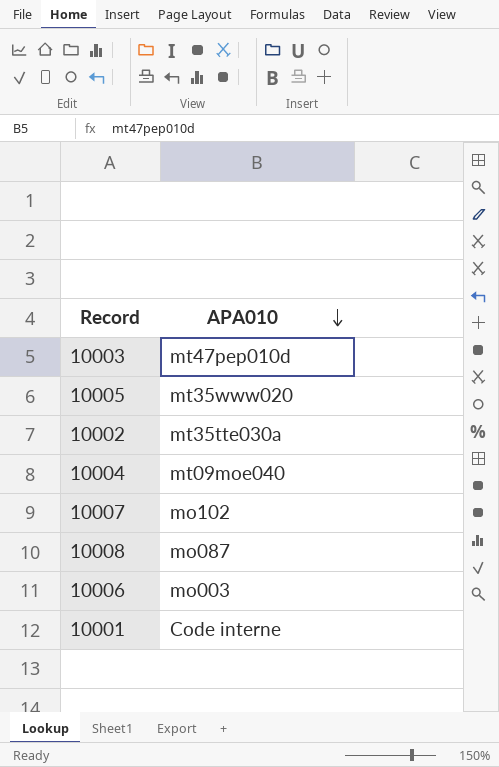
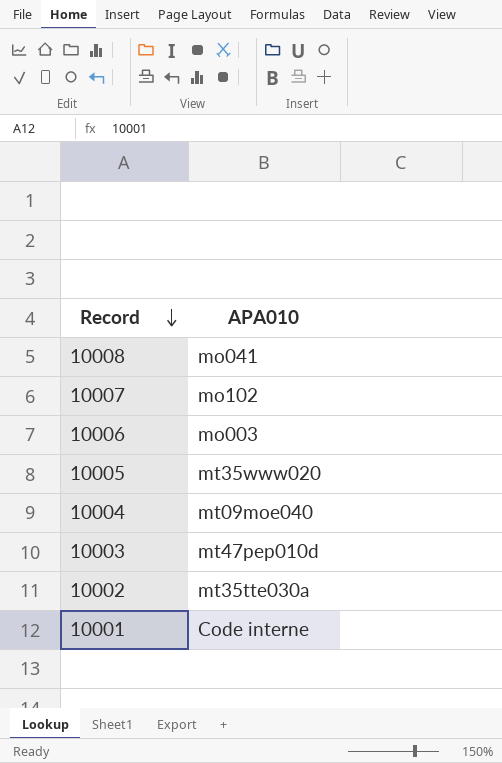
row order: APA010 descending -> Record descending
10008 | APA010: mo087 -> mo041

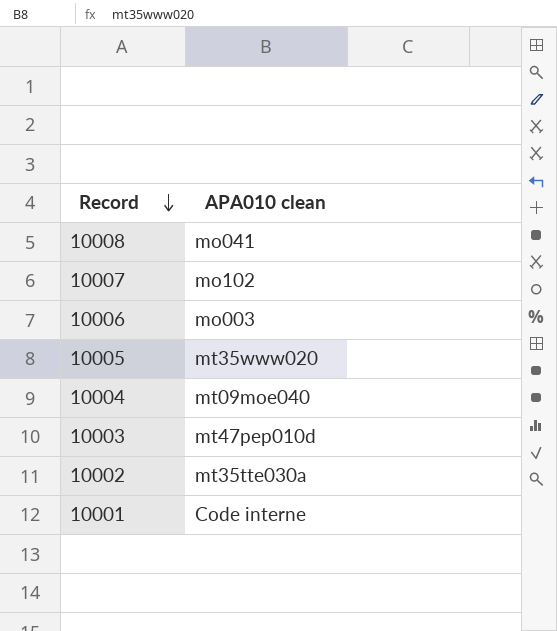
column name: APA010 -> APA010 clean

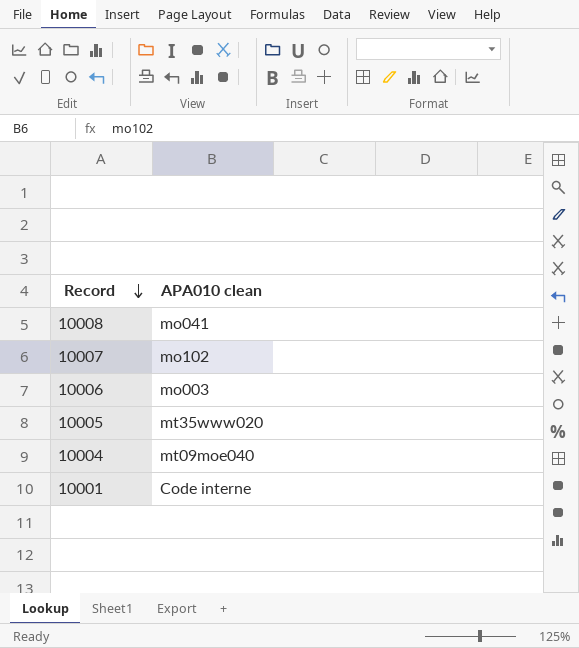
row 10003: mt47pep010d -> none
row 10002: mt35tte030a -> none

